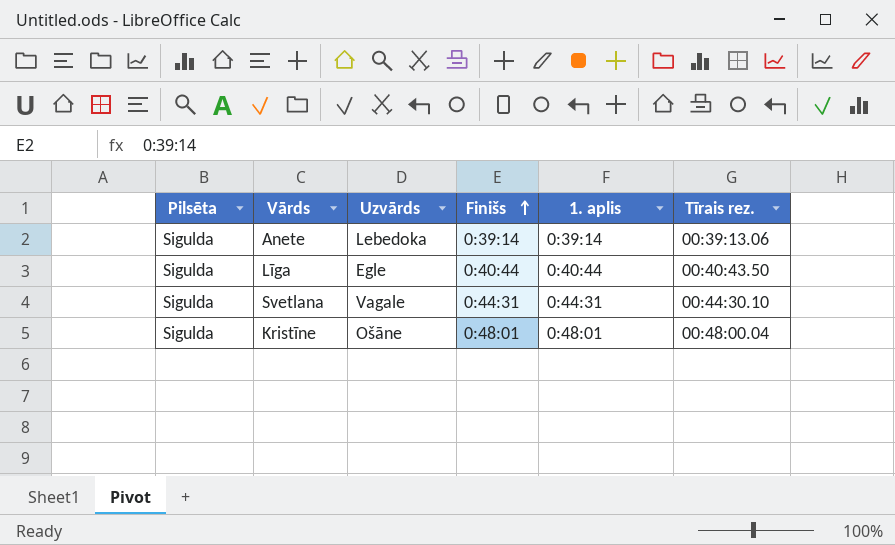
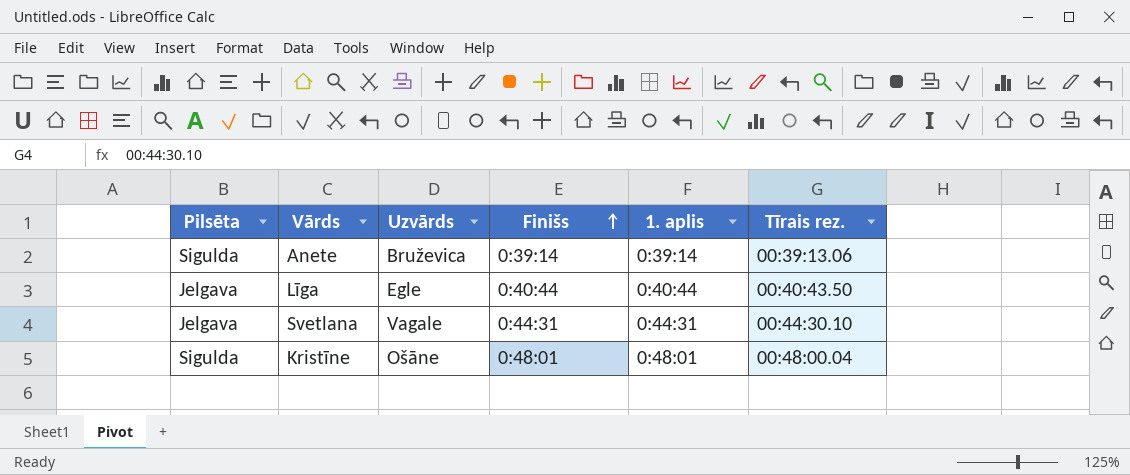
Anete | Uzvārds: Lebedoka -> Bruževica
Līga | Pilsēta: Sigulda -> Jelgava
Svetlana | Pilsēta: Sigulda -> Jelgava

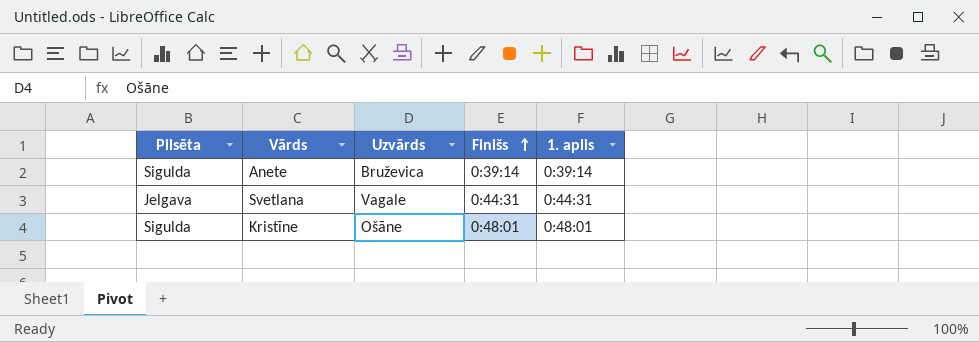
column Tīrais rez. | position: 6 -> none
row Līga: Jelgava | Egle | 0:40:44 | 0:40:44 | 00:40:43.50 -> none

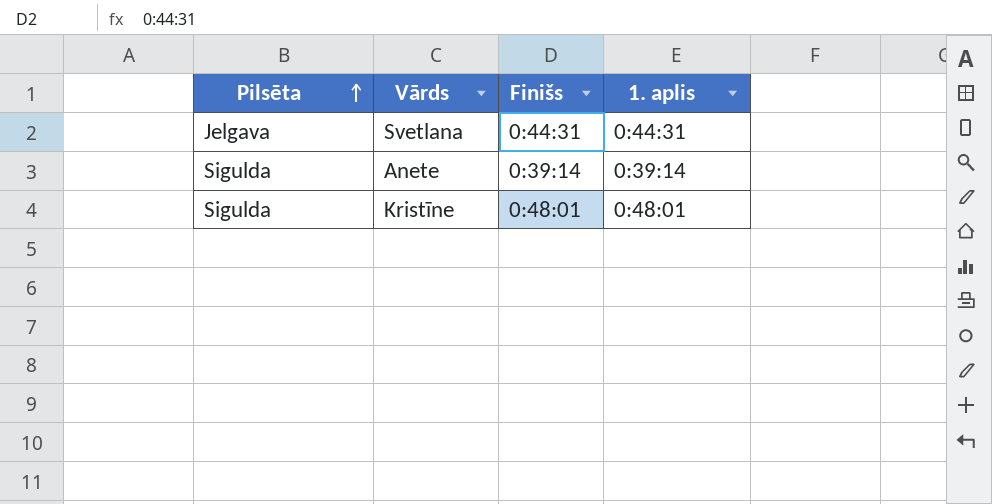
row order: Finišs ascending -> Pilsēta ascending
column Uzvārds | position: 3 -> none

